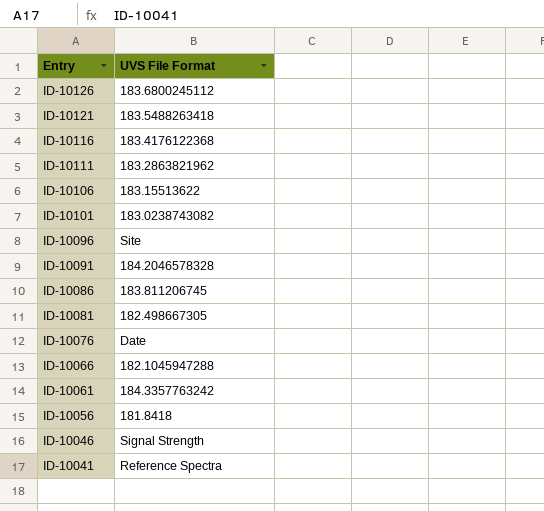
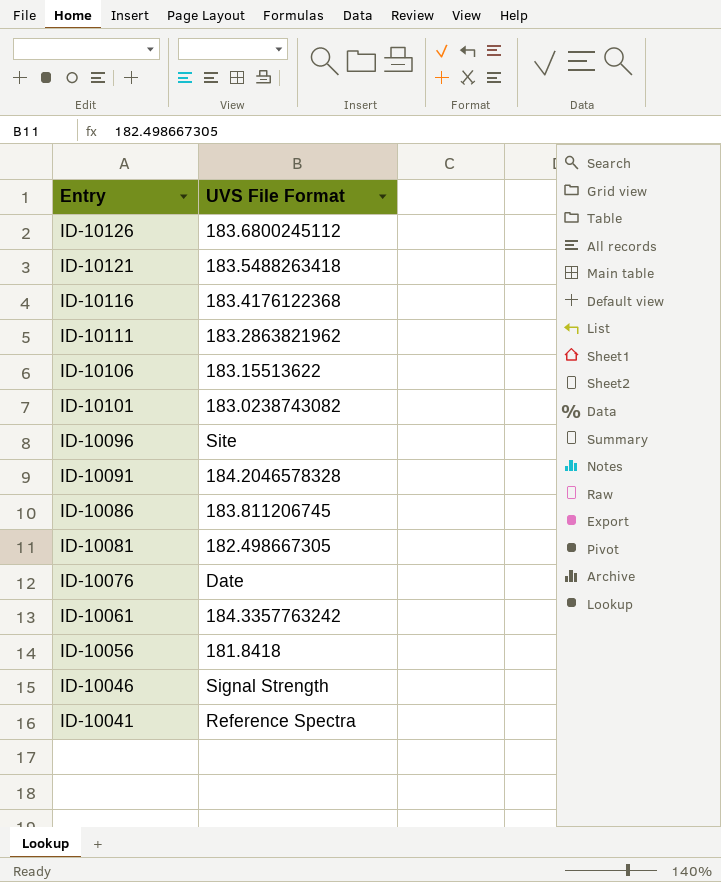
row ID-10066: 182.1045947288 -> none

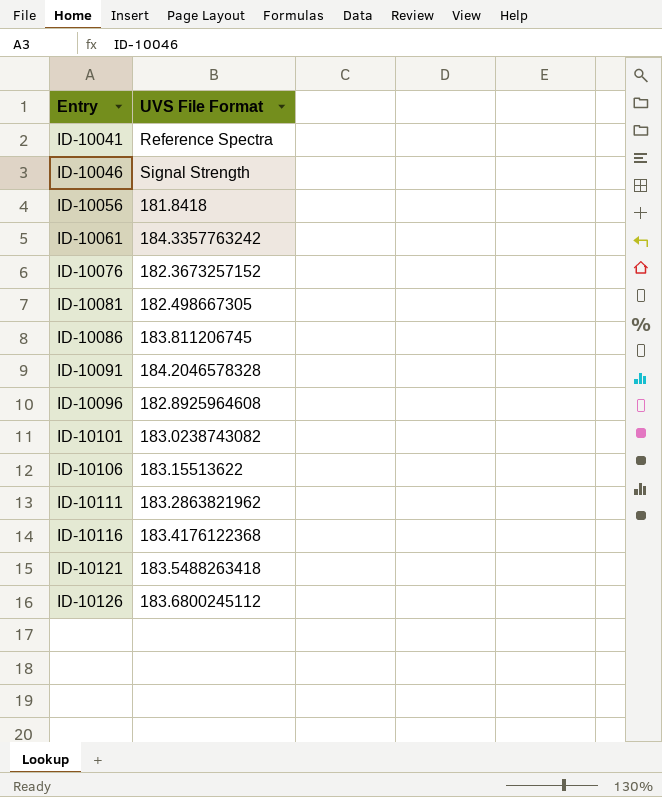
row order: Entry descending -> Entry ascending
ID-10076 | UVS File Format: Date -> 182.3673257152
ID-10096 | UVS File Format: Site -> 182.8925964608

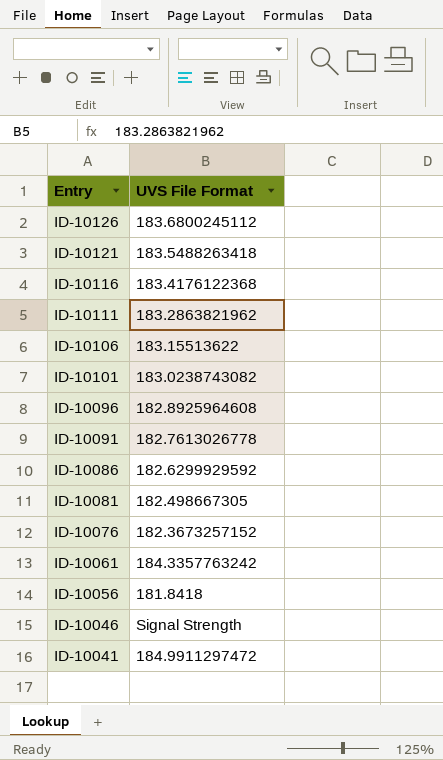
row order: Entry ascending -> Entry descending
ID-10091 | UVS File Format: 184.2046578328 -> 182.7613026778
ID-10086 | UVS File Format: 183.811206745 -> 182.6299929592
ID-10041 | UVS File Format: Reference Spectra -> 184.9911297472

